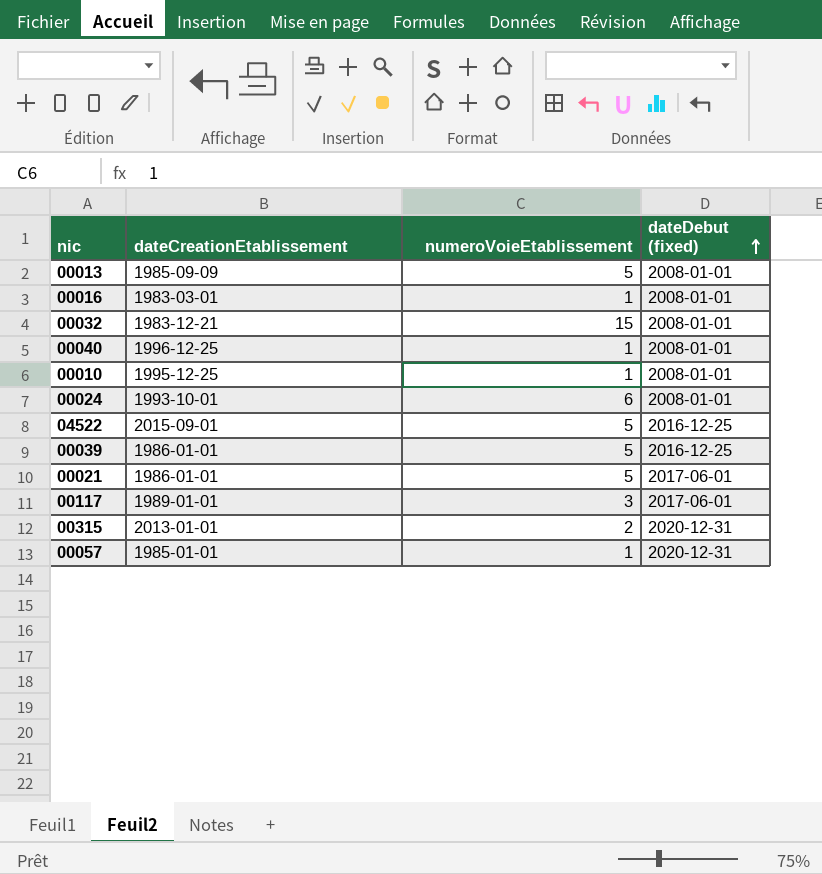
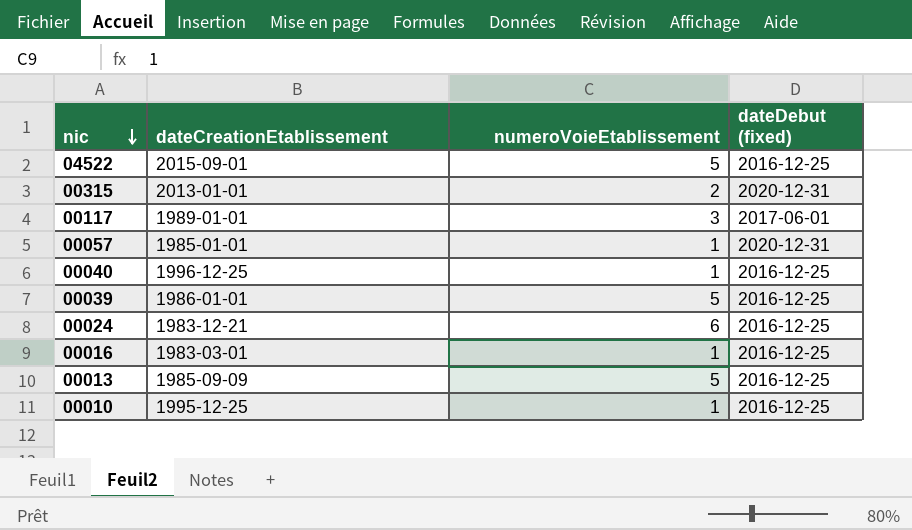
row order: dateDebut (fixed) ascending -> nic descending
row 00032: 1983-12-21 | 15 | 2008-01-01 -> none
row 00021: 1986-01-01 | 5 | 2017-06-01 -> none
00040 | dateDebut (fixed): 2008-01-01 -> 2016-12-25
00024 | dateCreationEtablissement: 1993-10-01 -> 1983-12-21
00024 | dateDebut (fixed): 2008-01-01 -> 2016-12-25
00016 | dateDebut (fixed): 2008-01-01 -> 2016-12-25
00013 | dateDebut (fixed): 2008-01-01 -> 2016-12-25
00010 | dateDebut (fixed): 2008-01-01 -> 2016-12-25

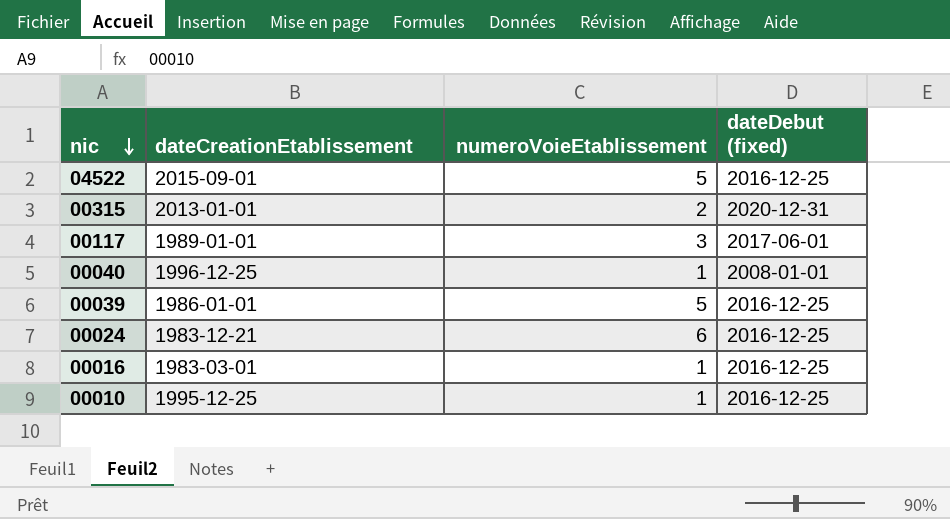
row 00057: 1985-01-01 | 1 | 2020-12-31 -> none
row 00013: 1985-09-09 | 5 | 2016-12-25 -> none
00040 | dateDebut (fixed): 2016-12-25 -> 2008-01-01

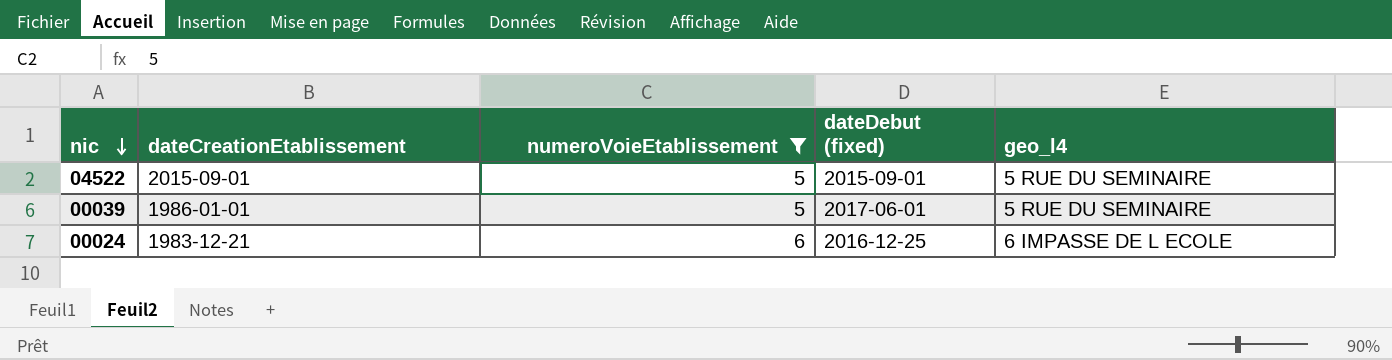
filter: none -> numeroVoieEtablissement >= 5
column geo_l4 | position: none -> 5
04522 | dateDebut (fixed): 2016-12-25 -> 2015-09-01
00039 | dateDebut (fixed): 2016-12-25 -> 2017-06-01

